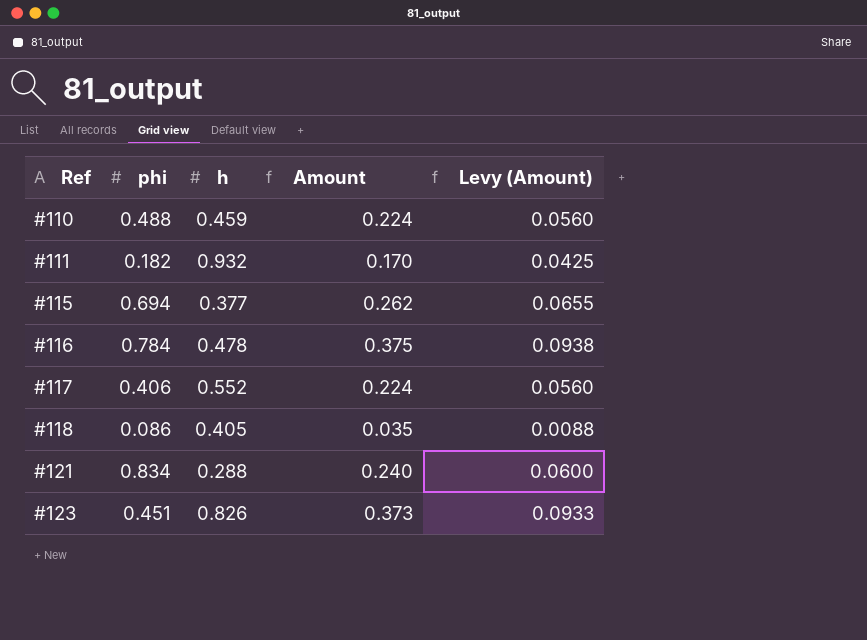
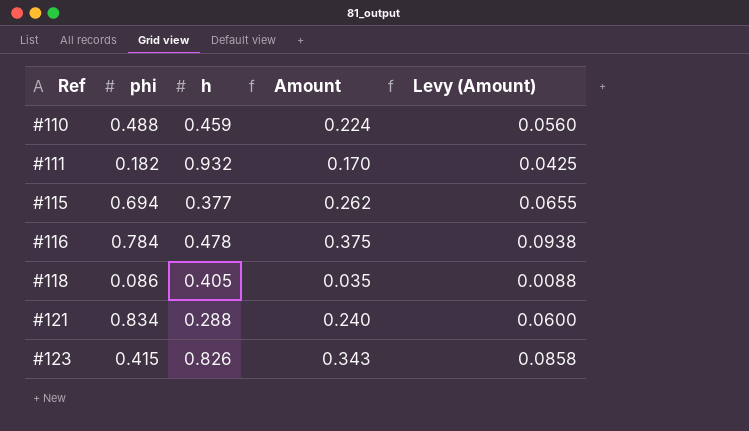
row #117: 0.406 | 0.552 | 0.224 | 0.0560 -> none
#123 | phi: 0.451 -> 0.415
#123 | Amount: 0.373 -> 0.343
#123 | Levy (Amount): 0.0933 -> 0.0858

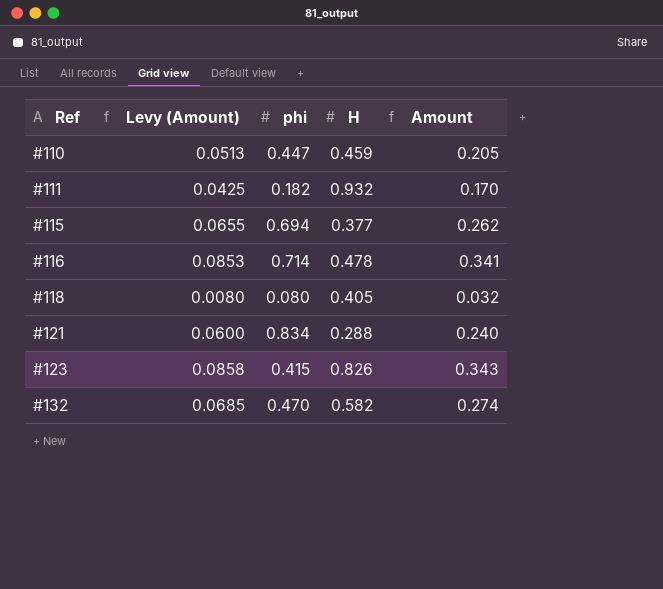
column Levy (Amount) | position: 5 -> 2
column name: h -> H
#110 | Levy (Amount): 0.0560 -> 0.0513
#110 | phi: 0.488 -> 0.447
#110 | Amount: 0.224 -> 0.205
#116 | Levy (Amount): 0.0938 -> 0.0853
#116 | phi: 0.784 -> 0.714
#116 | Amount: 0.375 -> 0.341
#118 | Levy (Amount): 0.0088 -> 0.0080
#118 | phi: 0.086 -> 0.080
#118 | Amount: 0.035 -> 0.032
row #132: none -> 0.0685 | 0.470 | 0.582 | 0.274

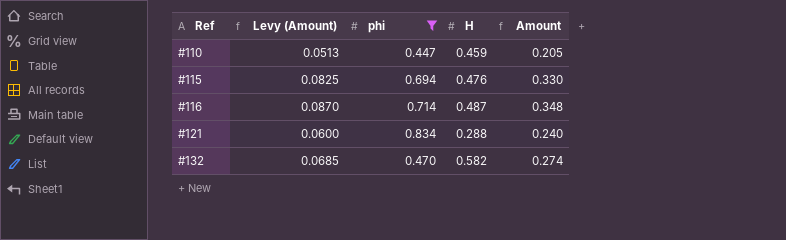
filter: none -> phi >= 0.447
#115 | Levy (Amount): 0.0655 -> 0.0825
#115 | H: 0.377 -> 0.476
#115 | Amount: 0.262 -> 0.330
#116 | Levy (Amount): 0.0853 -> 0.0870
#116 | H: 0.478 -> 0.487
#116 | Amount: 0.341 -> 0.348

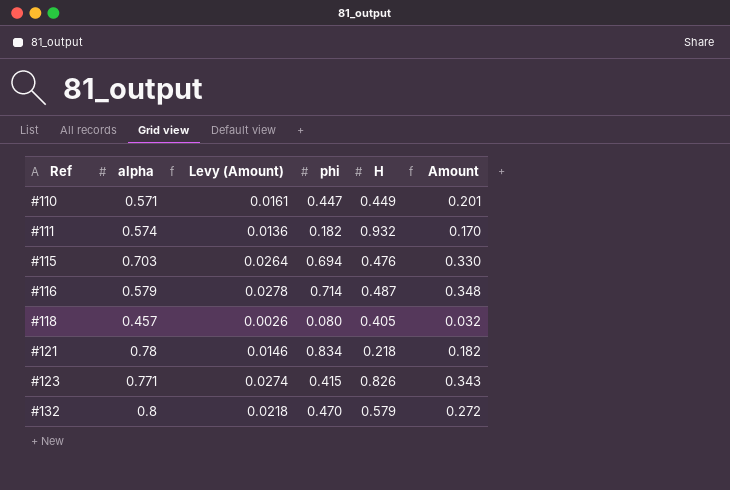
filter: phi >= 0.447 -> none
column alpha | position: none -> 2
column Levy (Amount) | formula: [Amount] * 0.25 -> [Amount] * 0.08
#110 | H: 0.459 -> 0.449
#110 | Amount: 0.205 -> 0.201
#121 | H: 0.288 -> 0.218
#121 | Amount: 0.240 -> 0.182
#132 | H: 0.582 -> 0.579
#132 | Amount: 0.274 -> 0.272

